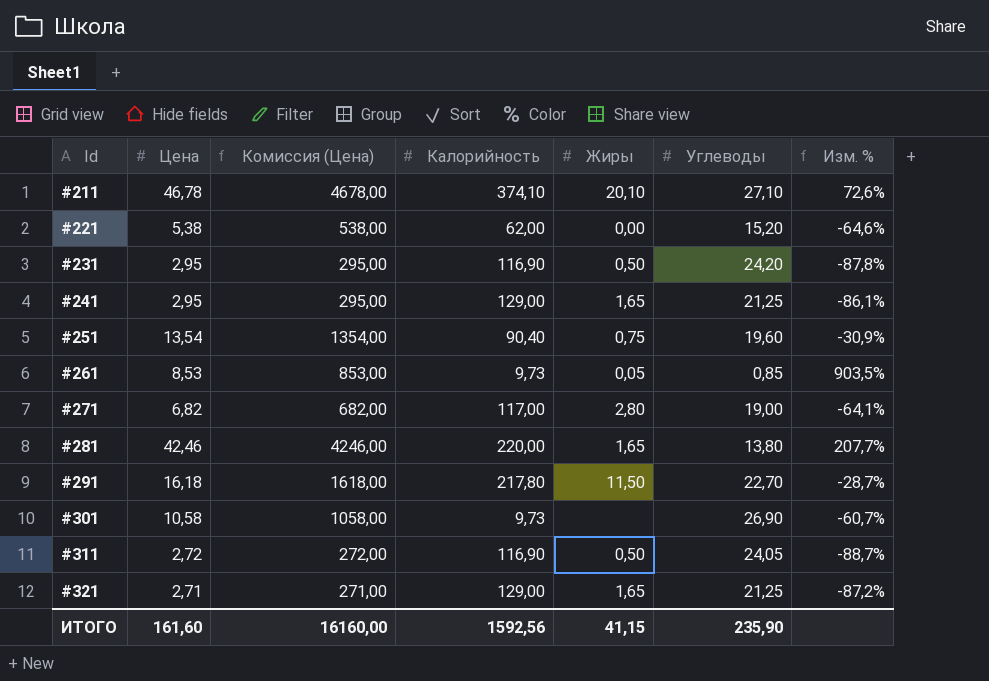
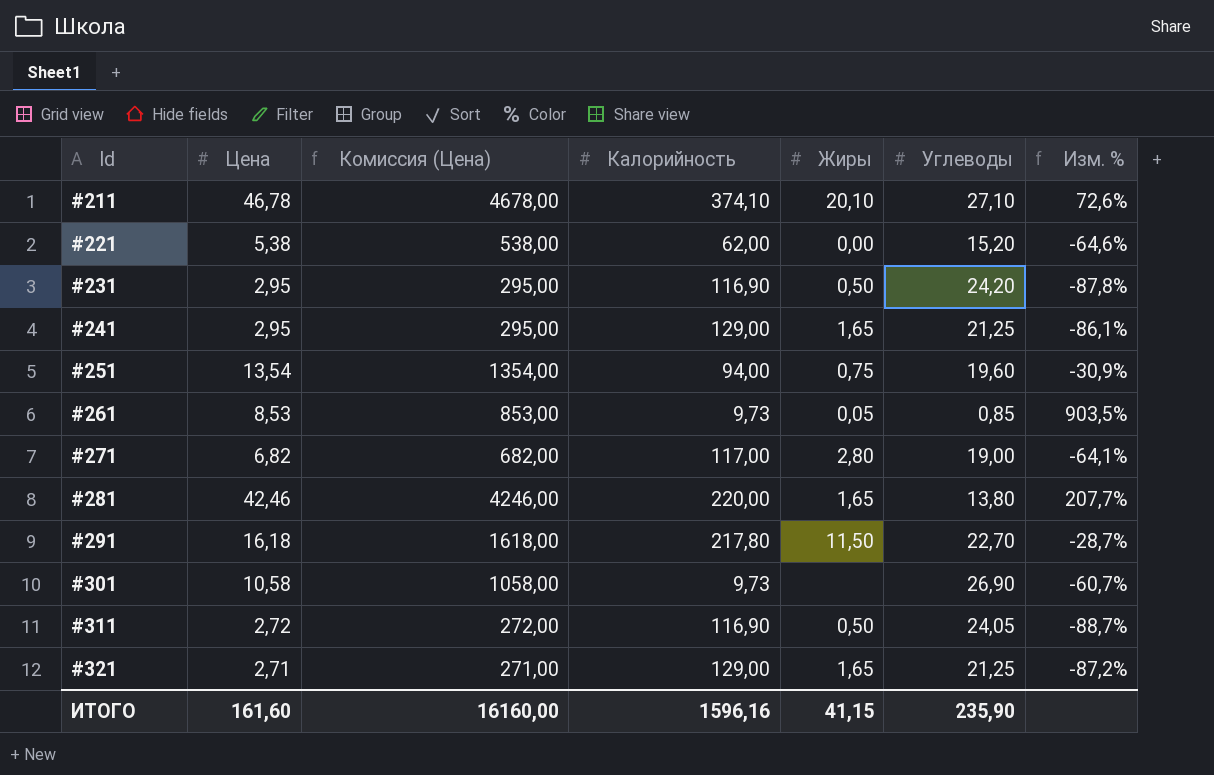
#251 | Калорийность: 90,40 -> 94,00
ИТОГО | Калорийность: 1592,56 -> 1596,16

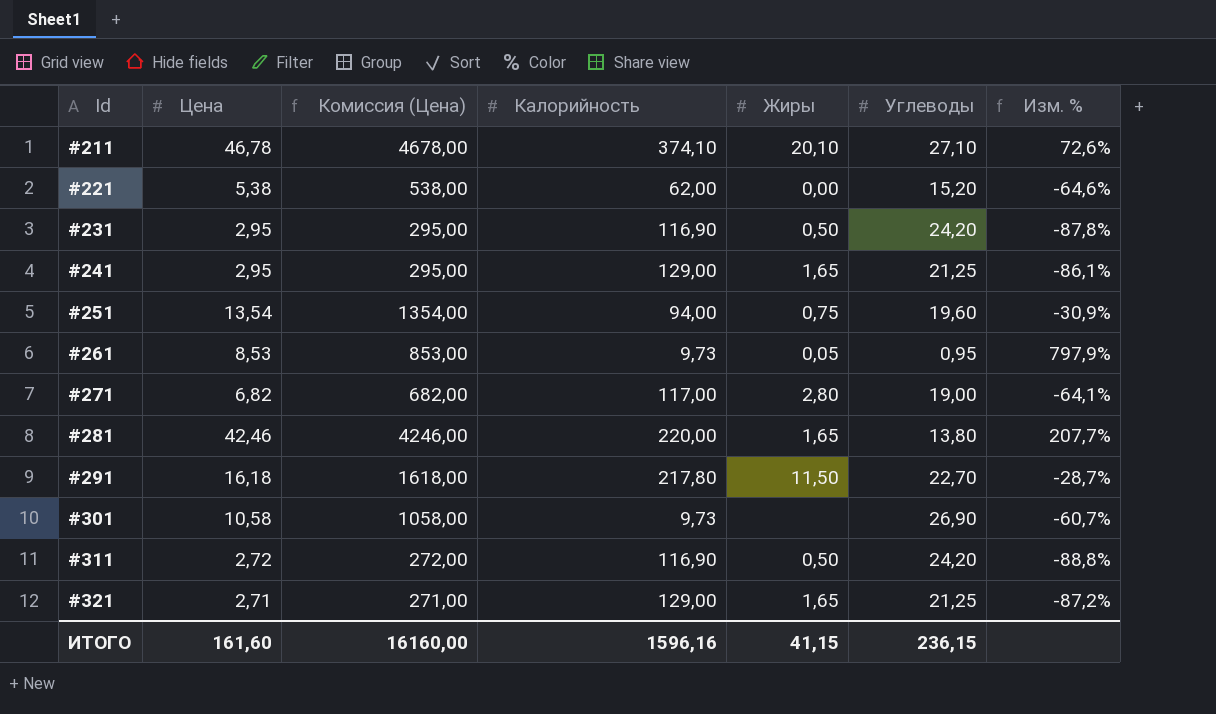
#261 | Углеводы: 0,85 -> 0,95
#261 | Изм. %: 903,5% -> 797,9%
#311 | Углеводы: 24,05 -> 24,20
#311 | Изм. %: -88,7% -> -88,8%
ИТОГО | Углеводы: 235,90 -> 236,15

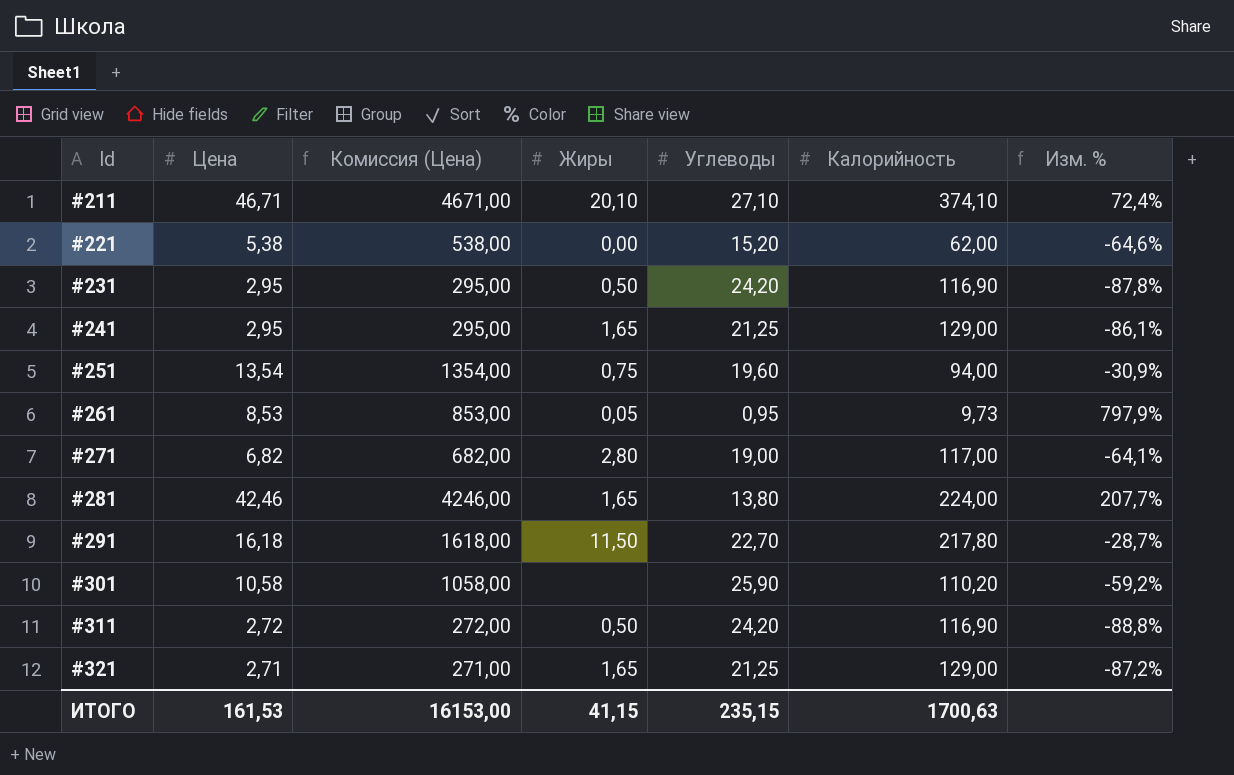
column Калорийность | position: 4 -> 6
#211 | Цена: 46,78 -> 46,71
#211 | Комиссия (Цена): 4678,00 -> 4671,00
#211 | Изм. %: 72,6% -> 72,4%
#281 | Калорийность: 220,00 -> 224,00
#301 | Углеводы: 26,90 -> 25,90
#301 | Калорийность: 9,73 -> 110,20
#301 | Изм. %: -60,7% -> -59,2%
ИТОГО | Цена: 161,60 -> 161,53
ИТОГО | Комиссия (Цена): 16160,00 -> 16153,00
ИТОГО | Углеводы: 236,15 -> 235,15
ИТОГО | Калорийность: 1596,16 -> 1700,63

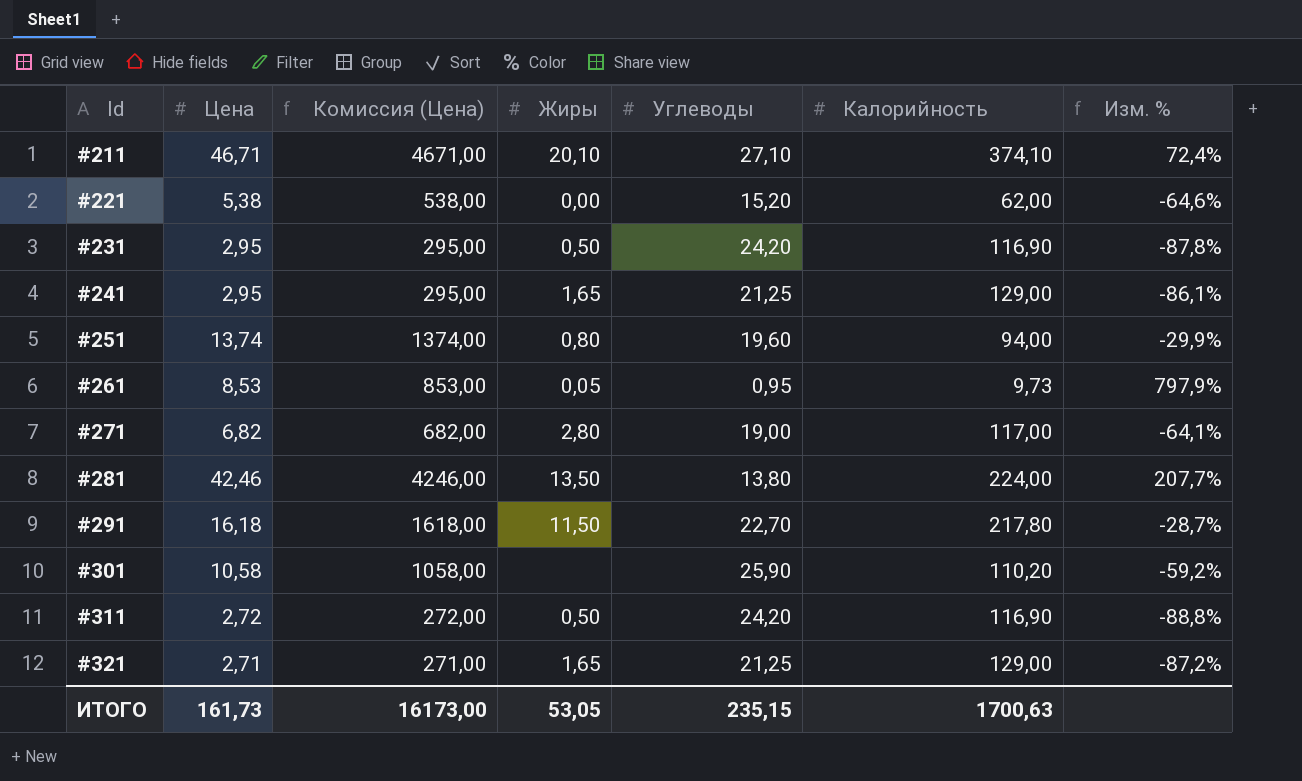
#251 | Цена: 13,54 -> 13,74
#251 | Комиссия (Цена): 1354,00 -> 1374,00
#251 | Жиры: 0,75 -> 0,80
#251 | Изм. %: -30,9% -> -29,9%
#281 | Жиры: 1,65 -> 13,50
ИТОГО | Цена: 161,53 -> 161,73
ИТОГО | Комиссия (Цена): 16153,00 -> 16173,00
ИТОГО | Жиры: 41,15 -> 53,05

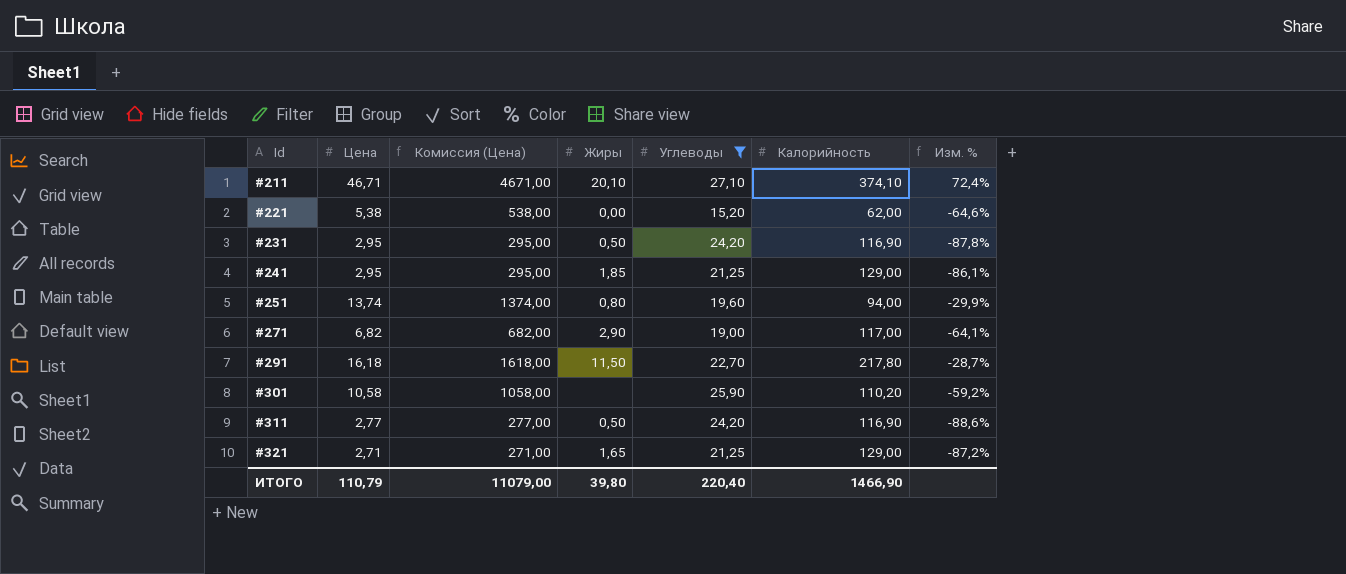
filter: none -> Углеводы >= 15,20
#241 | Жиры: 1,65 -> 1,85
#271 | Жиры: 2,80 -> 2,90
#311 | Цена: 2,72 -> 2,77
#311 | Комиссия (Цена): 272,00 -> 277,00
#311 | Изм. %: -88,8% -> -88,6%
ИТОГО | Цена: 161,73 -> 110,79
ИТОГО | Комиссия (Цена): 16173,00 -> 11079,00
ИТОГО | Жиры: 53,05 -> 39,80
ИТОГО | Углеводы: 235,15 -> 220,40
ИТОГО | Калорийность: 1700,63 -> 1466,90

